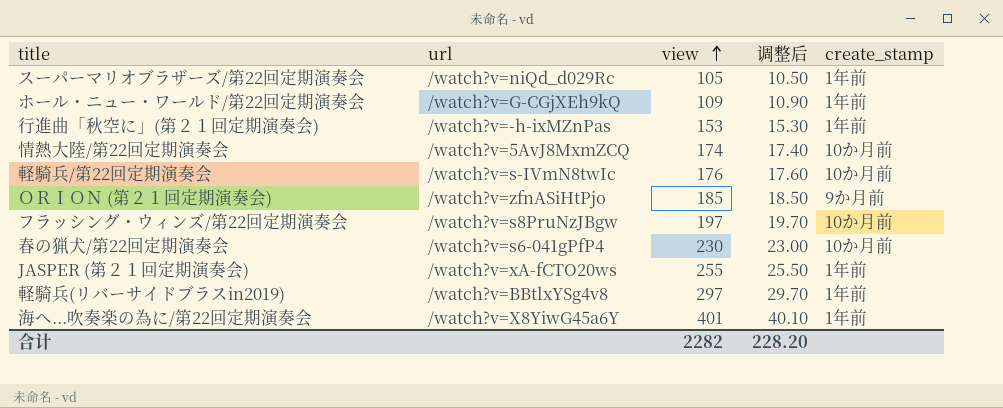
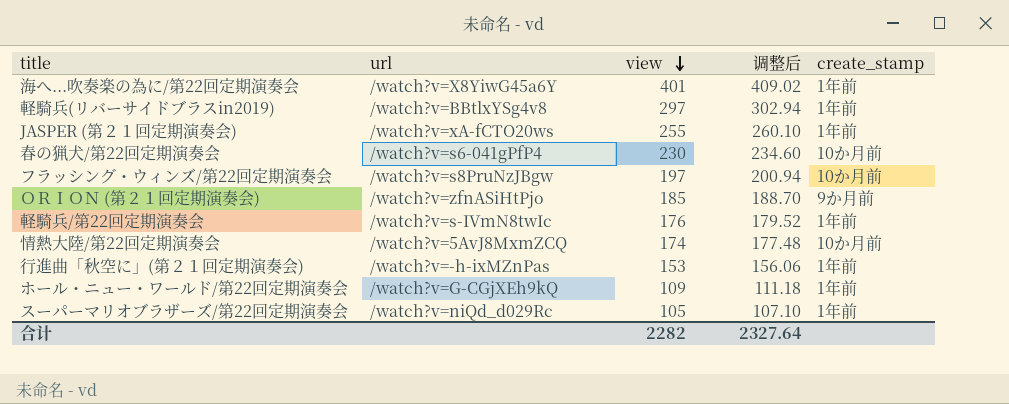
row order: view ascending -> view descending
column 调整后 | formula: [view] * 0.1 -> [view] * 1.02
軽騎兵/第22回定期演奏会 | create_stamp: 10か月前 -> 1年前
合计 | 调整后: 228.20 -> 2327.64

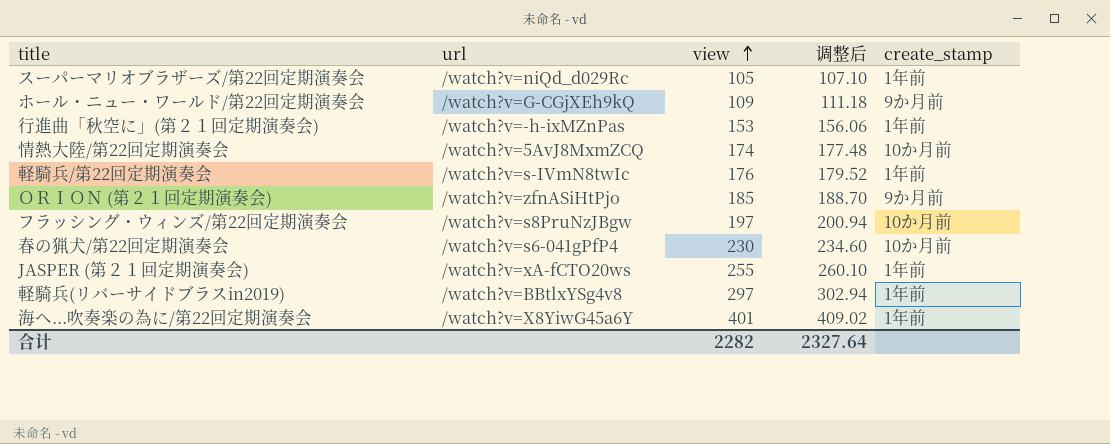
row order: view descending -> view ascending
ホール・ニュー・ワールド/第22回定期演奏会 | create_stamp: 1年前 -> 9か月前

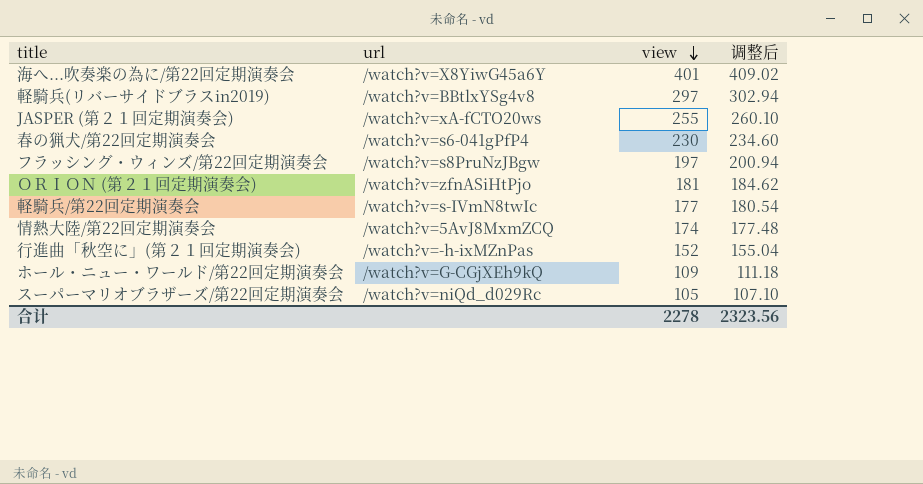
row order: view ascending -> view descending
column create_stamp | position: 5 -> none
ＯＲＩＯＮ (第２１回定期演奏会) | view: 185 -> 181
ＯＲＩＯＮ (第２１回定期演奏会) | 调整后: 188.70 -> 184.62
軽騎兵/第22回定期演奏会 | view: 176 -> 177
軽騎兵/第22回定期演奏会 | 调整后: 179.52 -> 180.54
行進曲「秋空に」(第２１回定期演奏会) | view: 153 -> 152
行進曲「秋空に」(第２１回定期演奏会) | 调整后: 156.06 -> 155.04
合计 | view: 2282 -> 2278
合计 | 调整后: 2327.64 -> 2323.56

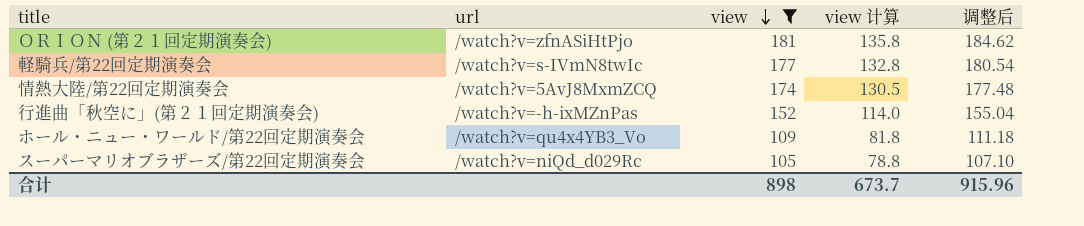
filter: none -> view <= 181
column view 计算 | formula: none -> [view] * 0.75
ホール・ニュー・ワールド/第22回定期演奏会 | url: /watch?v=G-CGjXEh9kQ -> /watch?v=qu4x4YB3_Vo
合计 | view: 2278 -> 898
合计 | 调整后: 2323.56 -> 915.96

